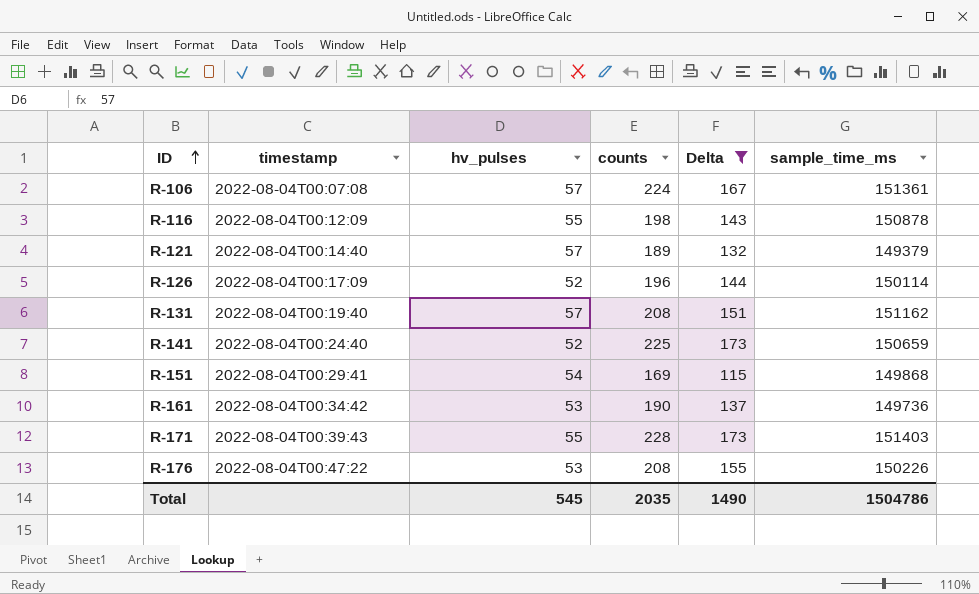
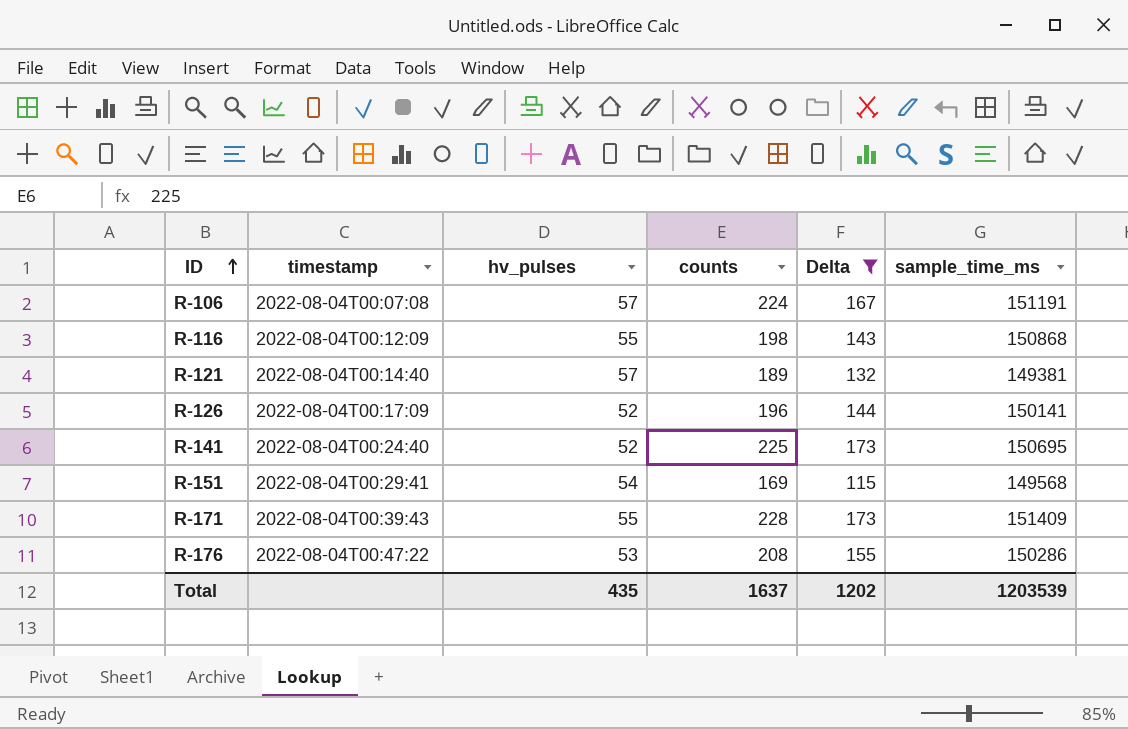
row R-131: 2022-08-04T00:19:40 | 57 | 208 | 151 | 151162 -> none
row R-161: 2022-08-04T00:34:42 | 53 | 190 | 137 | 149736 -> none
R-106 | sample_time_ms: 151361 -> 151191
R-116 | sample_time_ms: 150878 -> 150868
R-121 | sample_time_ms: 149379 -> 149381
R-126 | sample_time_ms: 150114 -> 150141
R-141 | sample_time_ms: 150659 -> 150695
R-151 | sample_time_ms: 149868 -> 149568
R-171 | sample_time_ms: 151403 -> 151409
R-176 | sample_time_ms: 150226 -> 150286
Total | hv_pulses: 545 -> 435
Total | counts: 2035 -> 1637
Total | Delta: 1490 -> 1202
Total | sample_time_ms: 1504786 -> 1203539

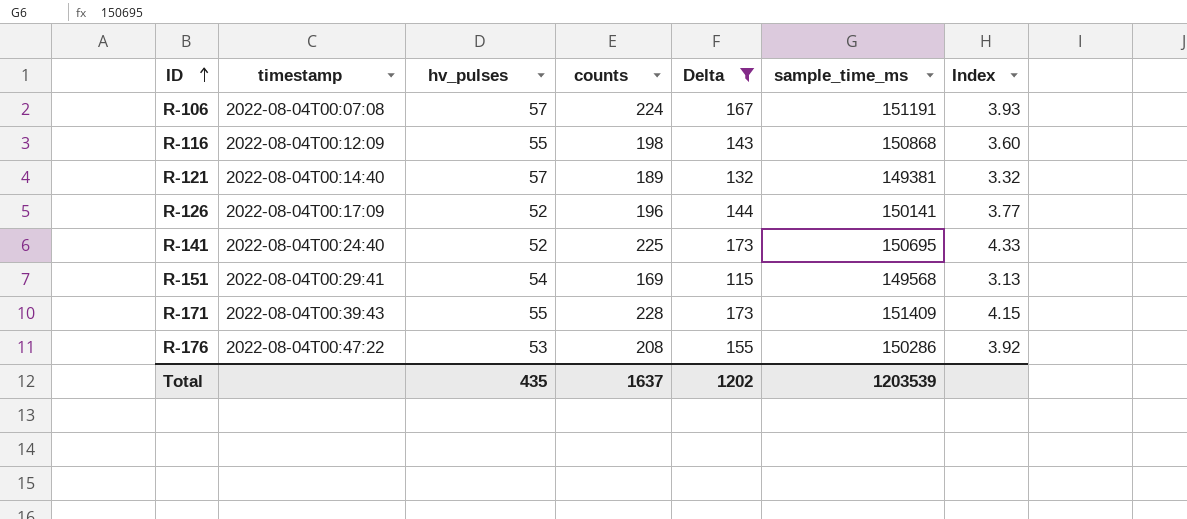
column Index | formula: none -> [counts] / [hv_pulses]

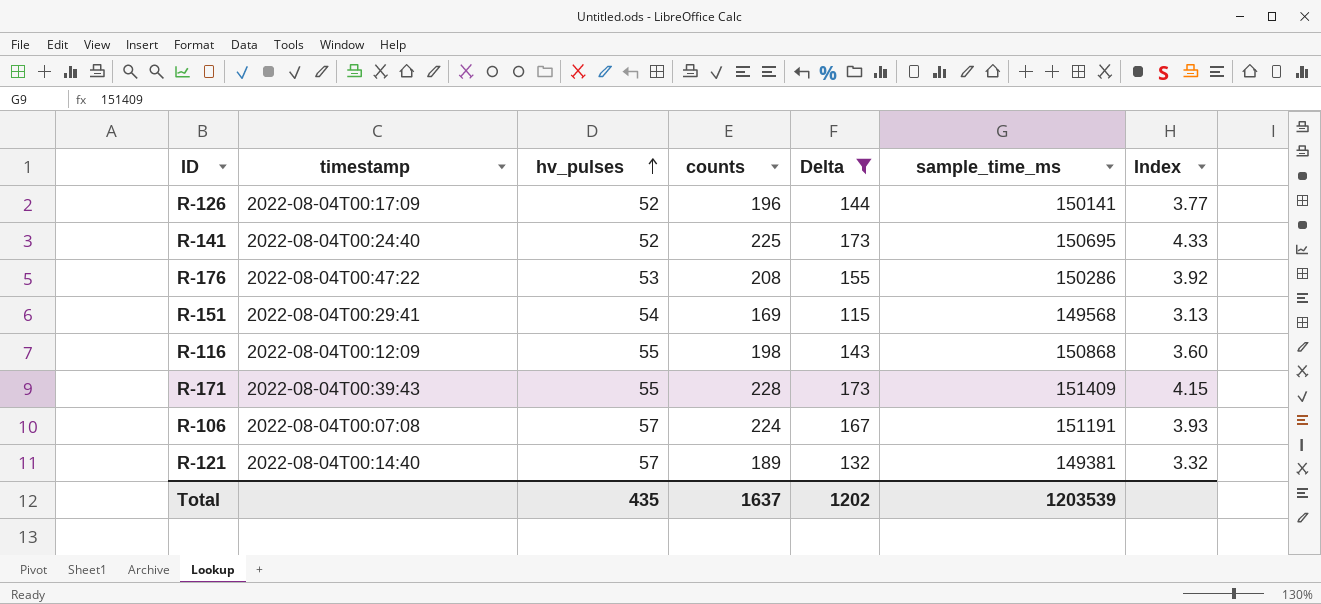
row order: ID ascending -> hv_pulses ascending

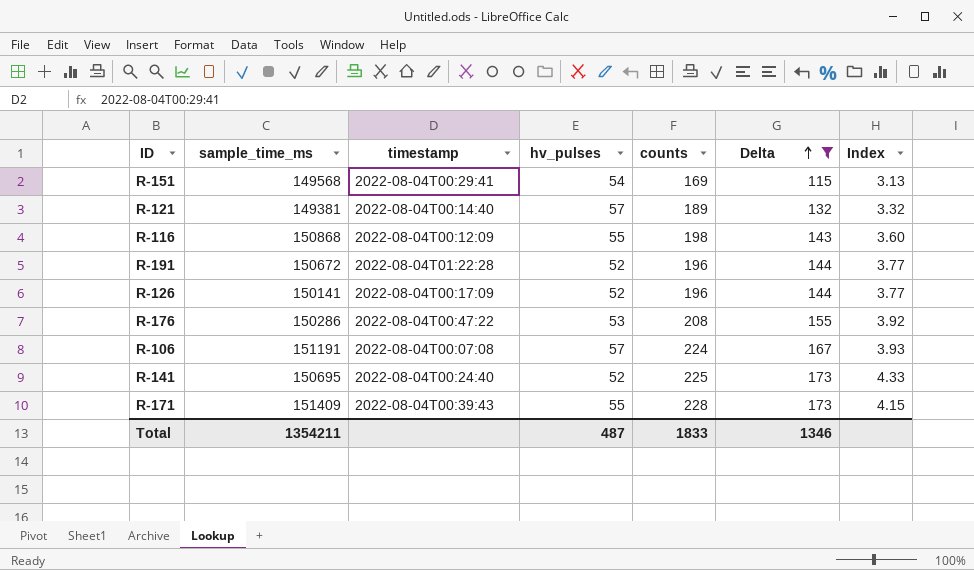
row order: hv_pulses ascending -> Delta ascending
column sample_time_ms | position: 6 -> 2
row R-191: none -> 150672 | 2022-08-04T01:22:28 | 52 | 196 | 144 | 3.77
Total | sample_time_ms: 1203539 -> 1354211
Total | hv_pulses: 435 -> 487
Total | counts: 1637 -> 1833
Total | Delta: 1202 -> 1346

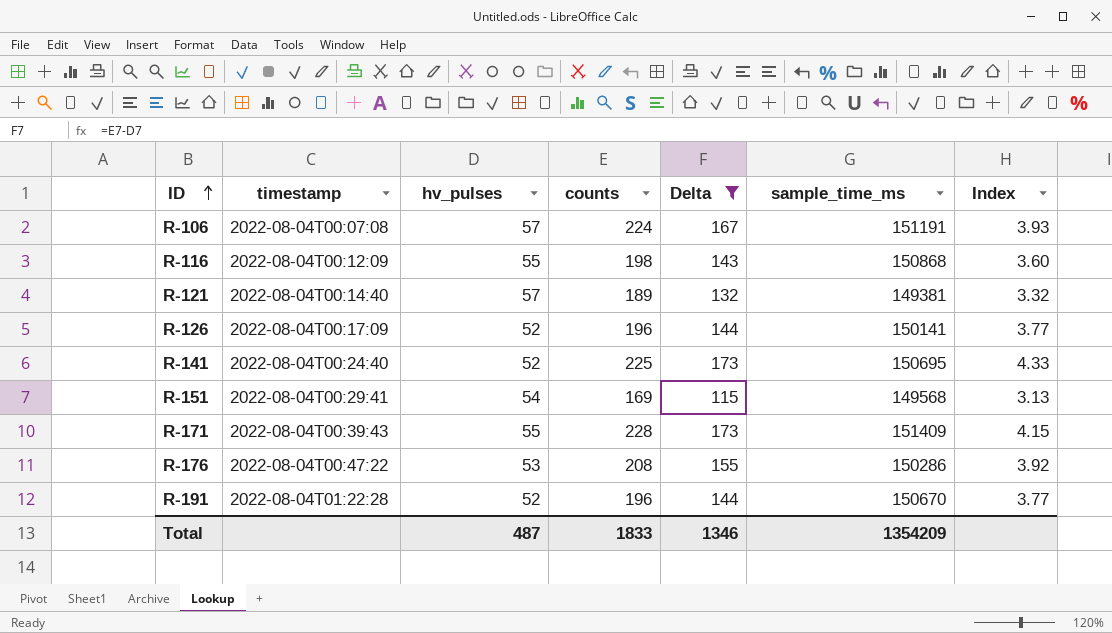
row order: Delta ascending -> ID ascending
column sample_time_ms | position: 2 -> 6
R-191 | sample_time_ms: 150672 -> 150670
Total | sample_time_ms: 1354211 -> 1354209

